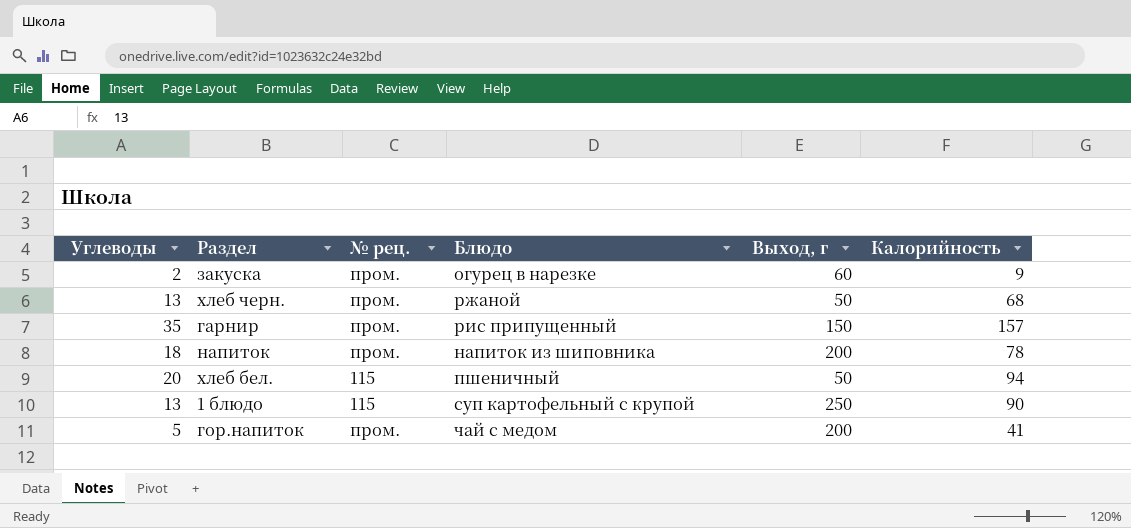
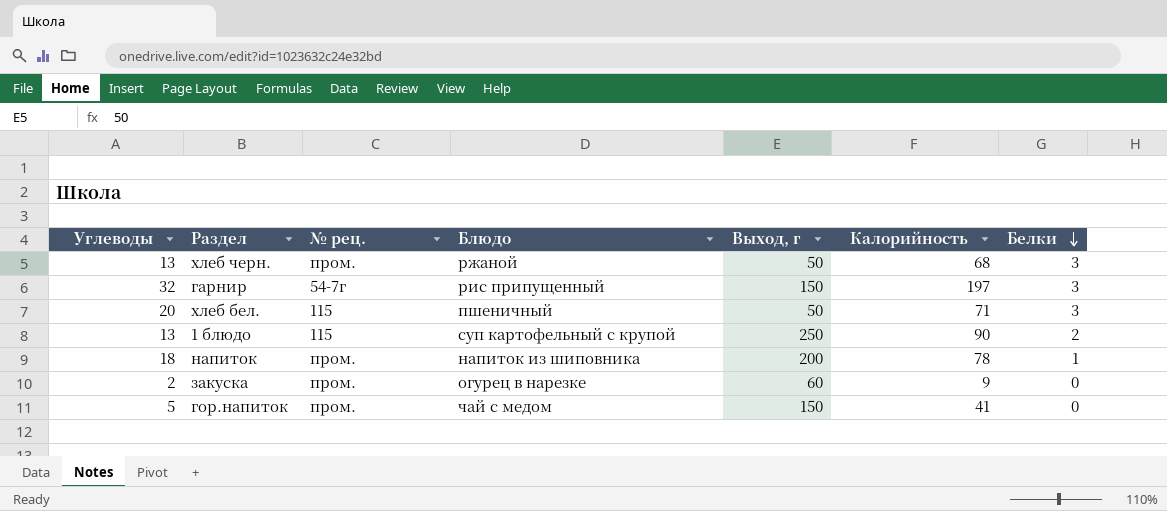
row order: none -> Белки descending
column Белки | position: none -> 7
гарнир | Углеводы: 35 -> 32
гарнир | № рец.: пром. -> 54-7г
гарнир | Калорийность: 157 -> 197
хлеб бел. | Калорийность: 94 -> 71
гор.напиток | Выход, г: 200 -> 150

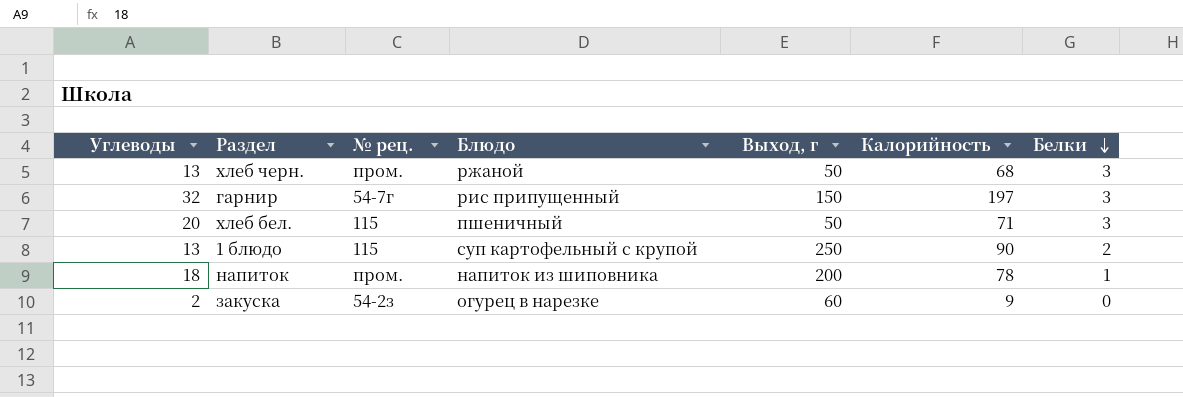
row гор.напиток: 5 | пром. | чай с медом | 150 | 41 | 0 -> none
закуска | № рец.: пром. -> 54-2з

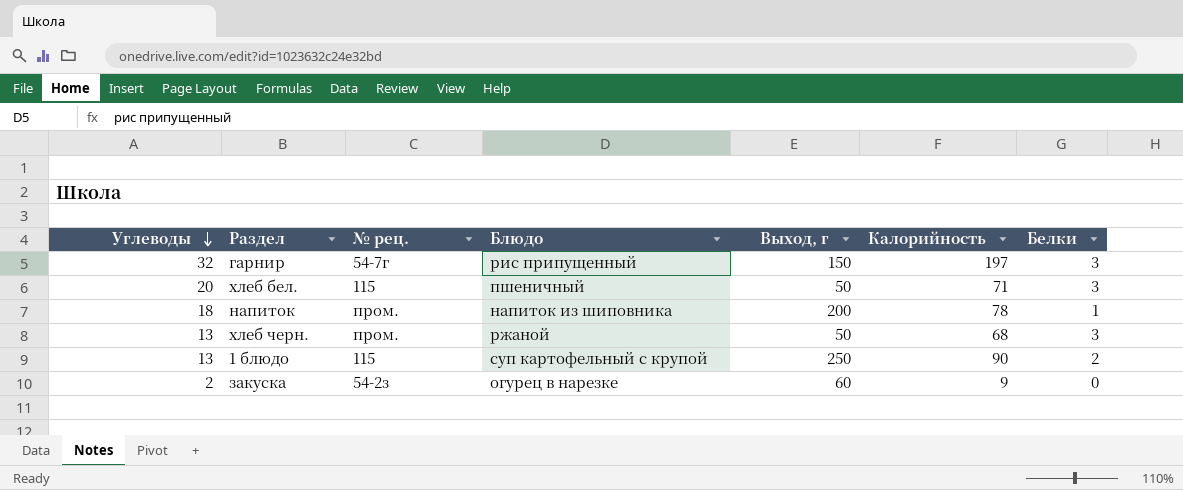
row order: Белки descending -> Углеводы descending

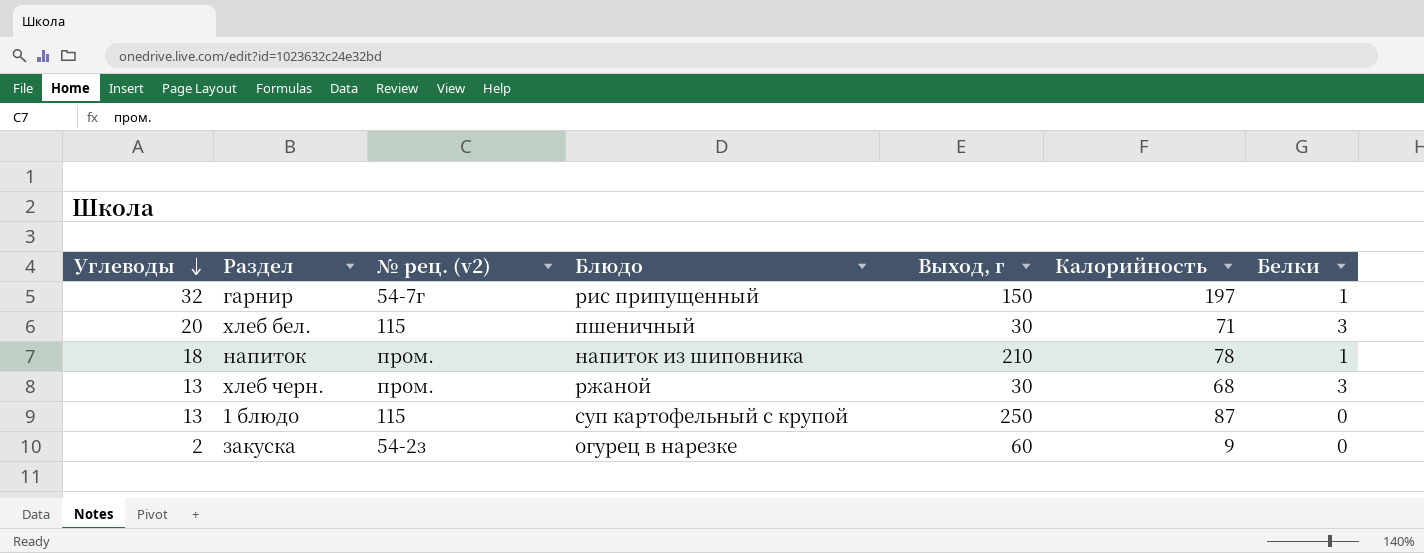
column name: № рец. -> № рец. (v2)
гарнир | Белки: 3 -> 1
хлеб бел. | Выход, г: 50 -> 30
напиток | Выход, г: 200 -> 210
хлеб черн. | Выход, г: 50 -> 30
1 блюдо | Калорийность: 90 -> 87
1 блюдо | Белки: 2 -> 0

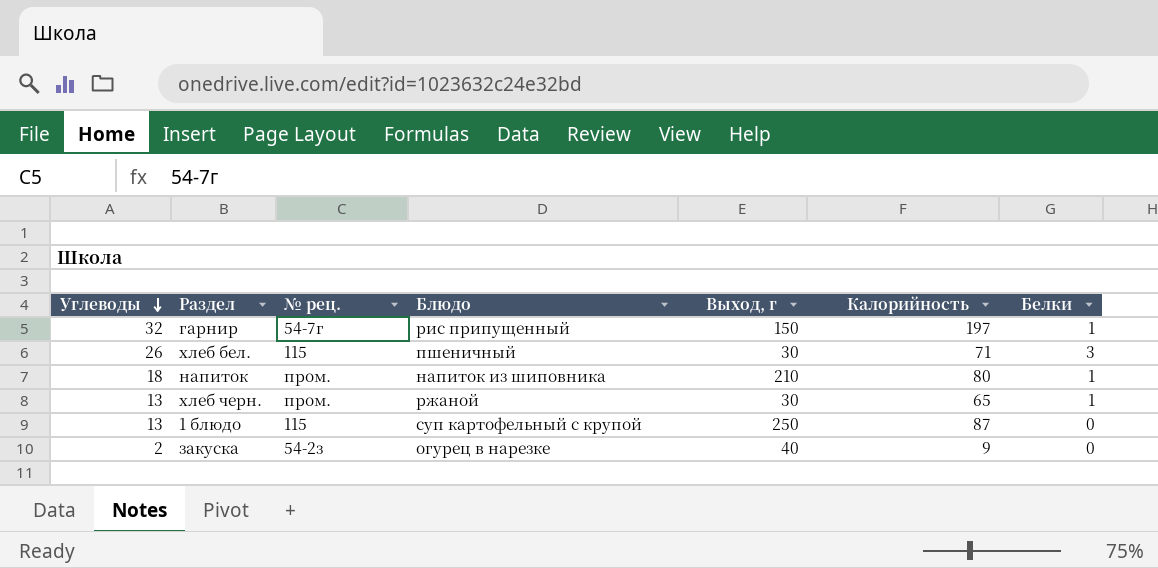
column name: № рец. (v2) -> № рец.
хлеб бел. | Углеводы: 20 -> 26
напиток | Калорийность: 78 -> 80
хлеб черн. | Калорийность: 68 -> 65
хлеб черн. | Белки: 3 -> 1
закуска | Выход, г: 60 -> 40

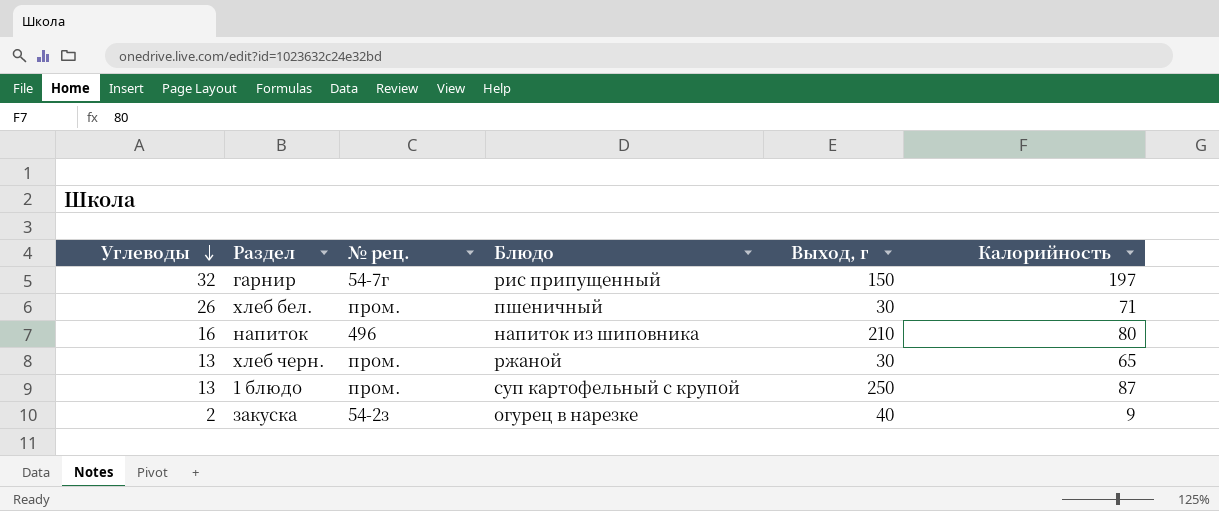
column Белки | position: 7 -> none
хлеб бел. | № рец.: 115 -> пром.
напиток | Углеводы: 18 -> 16
напиток | № рец.: пром. -> 496
1 блюдо | № рец.: 115 -> пром.

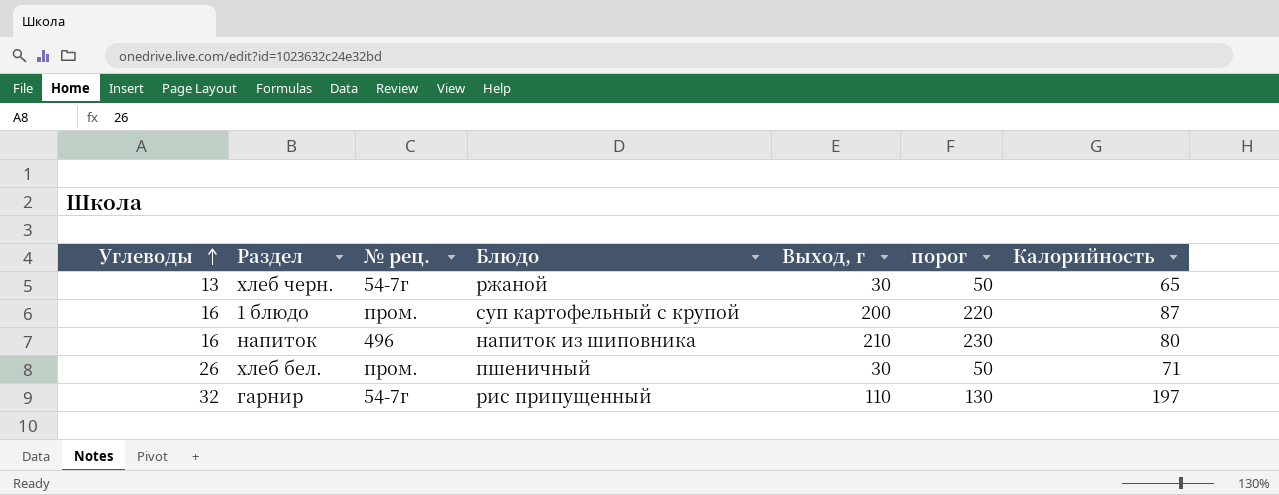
row order: Углеводы descending -> Углеводы ascending
column порог | formula: none -> [Выход, г] + 20
row закуска: 2 | 54-2з | огурец в нарезке | 40 | 9 -> none
хлеб черн. | № рец.: пром. -> 54-7г
1 блюдо | Углеводы: 13 -> 16
1 блюдо | Выход, г: 250 -> 200
гарнир | Выход, г: 150 -> 110

